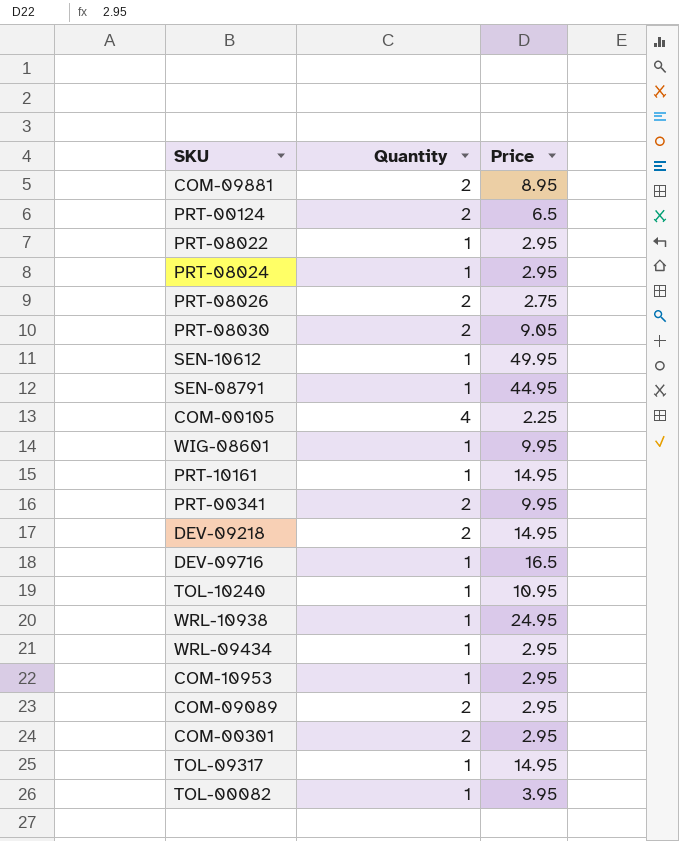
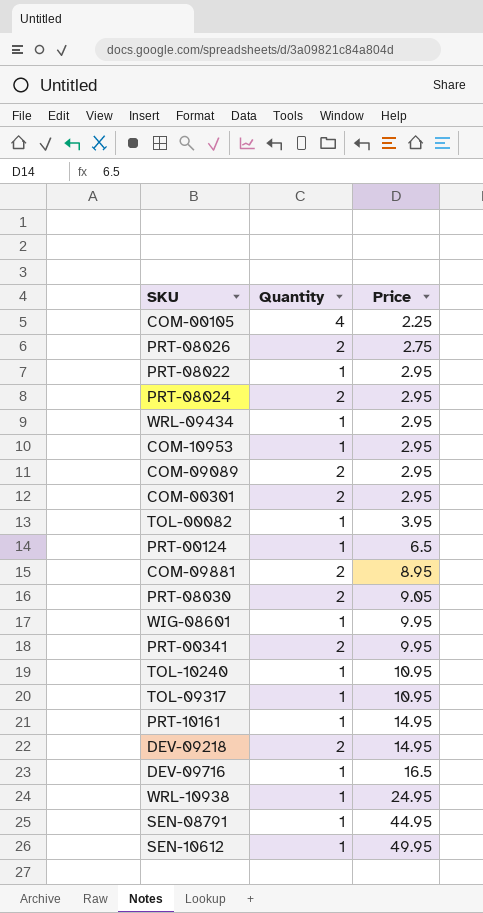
row order: none -> Price ascending
PRT-08024 | Quantity: 1 -> 2
PRT-00124 | Quantity: 2 -> 1
TOL-09317 | Price: 14.95 -> 10.95

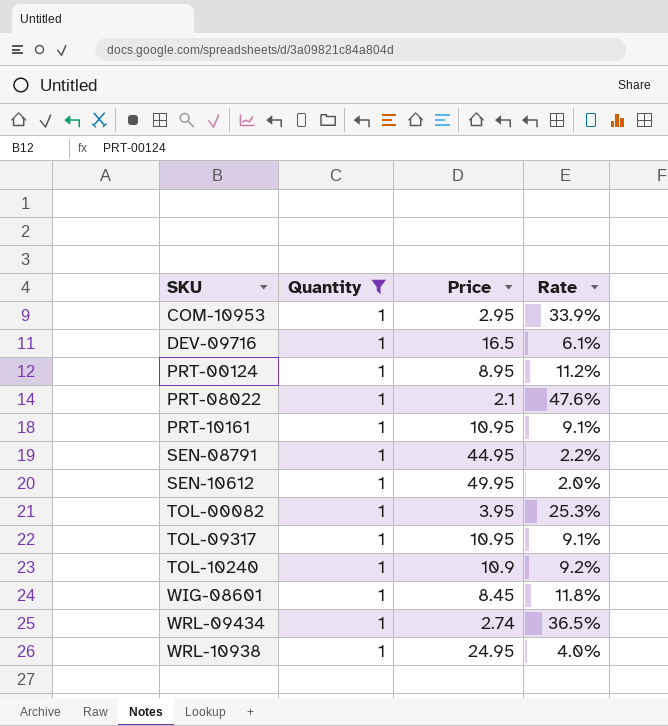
filter: none -> Quantity = 1
row order: Price ascending -> SKU ascending
column Rate | formula: none -> [Quantity] / [Price]
PRT-00124 | Price: 6.5 -> 8.95
PRT-08022 | Price: 2.95 -> 2.1
PRT-10161 | Price: 14.95 -> 10.95
TOL-10240 | Price: 10.95 -> 10.9
WIG-08601 | Price: 9.95 -> 8.45
WRL-09434 | Price: 2.95 -> 2.74

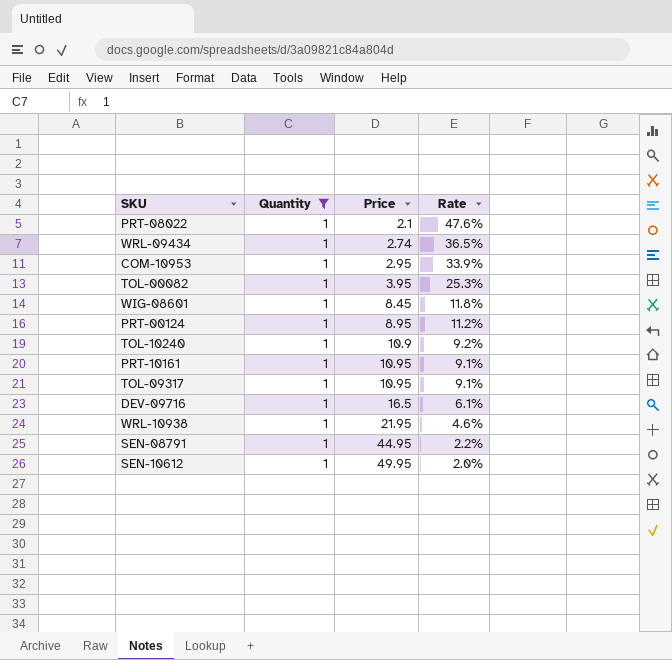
row order: SKU ascending -> Price ascending
WRL-10938 | Price: 24.95 -> 21.95
WRL-10938 | Rate: 4.0% -> 4.6%

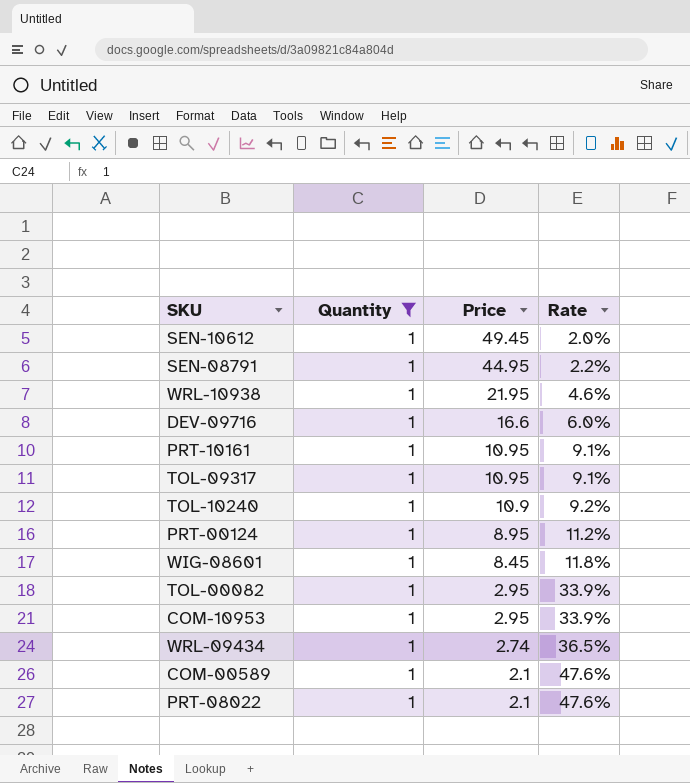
row order: Price ascending -> Price descending
SEN-10612 | Price: 49.95 -> 49.45
DEV-09716 | Price: 16.5 -> 16.6
DEV-09716 | Rate: 6.1% -> 6.0%
TOL-00082 | Price: 3.95 -> 2.95
TOL-00082 | Rate: 25.3% -> 33.9%
row COM-00589: none -> 1 | 2.1 | 47.6%

